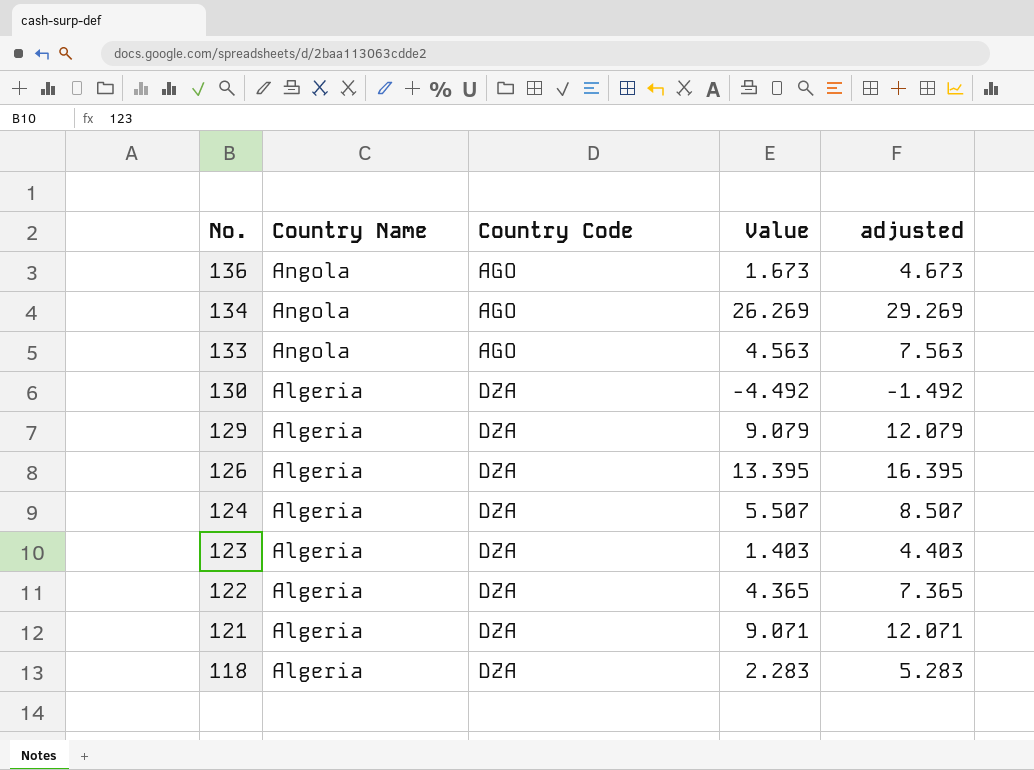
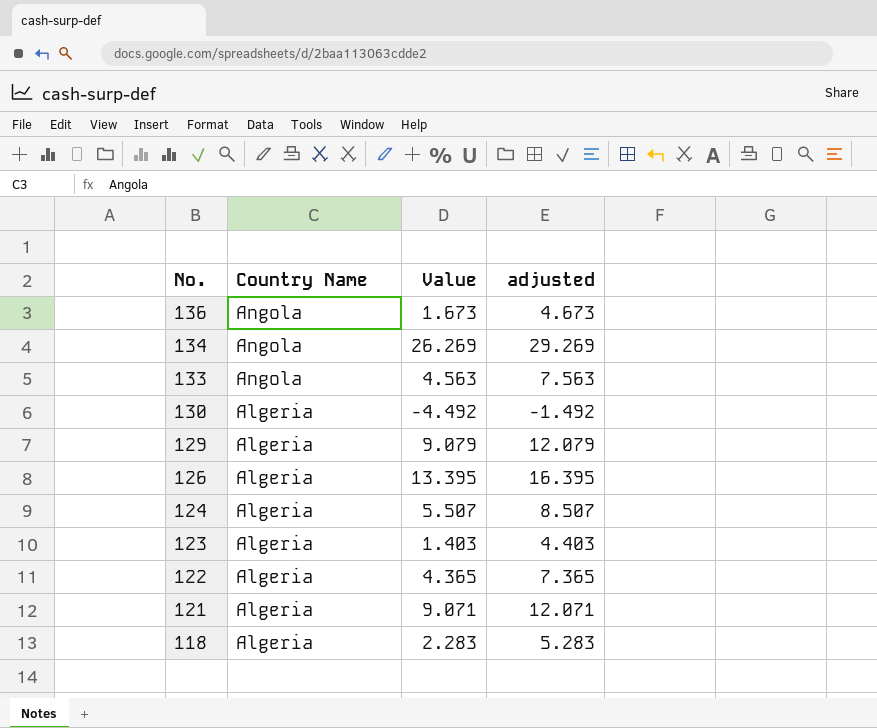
column Country Code | position: 3 -> none

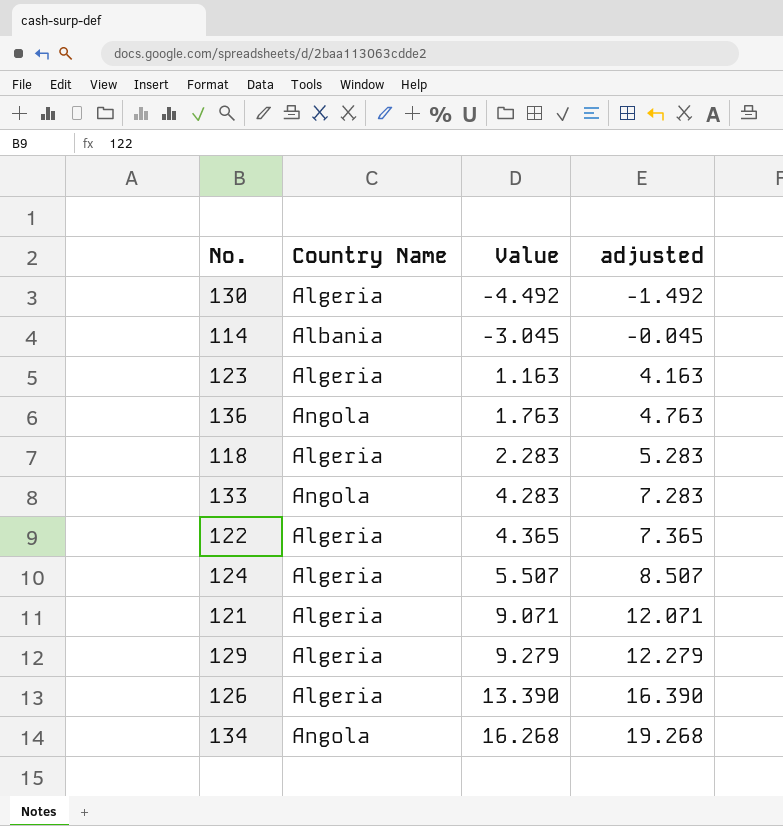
row order: No. descending -> Value ascending
row 114: none -> Albania | -3.045 | -0.045
123 | Value: 1.403 -> 1.163
123 | adjusted: 4.403 -> 4.163
136 | Value: 1.673 -> 1.763
136 | adjusted: 4.673 -> 4.763
133 | Value: 4.563 -> 4.283
133 | adjusted: 7.563 -> 7.283
129 | Value: 9.079 -> 9.279
129 | adjusted: 12.079 -> 12.279
126 | Value: 13.395 -> 13.390
126 | adjusted: 16.395 -> 16.390
134 | Value: 26.269 -> 16.268
134 | adjusted: 29.269 -> 19.268

